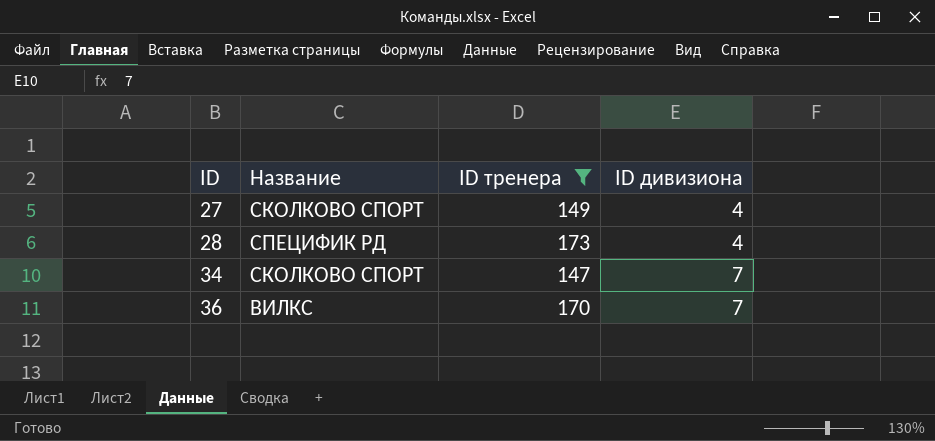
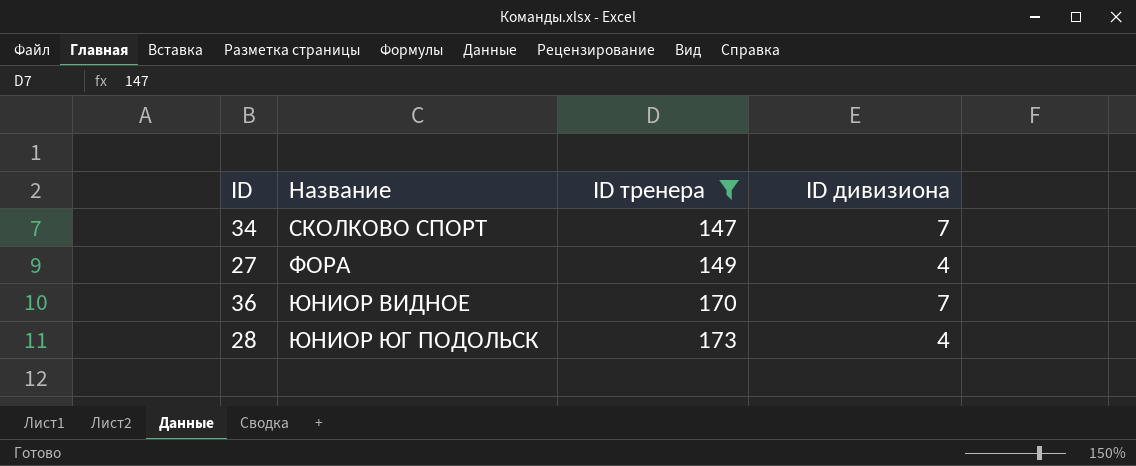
row order: ID ascending -> Название ascending
27 | Название: СКОЛКОВО СПОРТ -> ФОРА
36 | Название: ВИЛКС -> ЮНИОР ВИДНОЕ
28 | Название: СПЕЦИФИК РД -> ЮНИОР ЮГ ПОДОЛЬСК

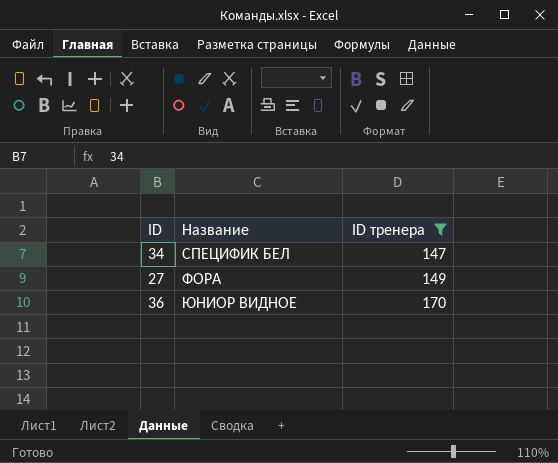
column ID дивизиона | position: 4 -> none
row 28: ЮНИОР ЮГ ПОДОЛЬСК | 173 | 4 -> none
34 | Название: СКОЛКОВО СПОРТ -> СПЕЦИФИК БЕЛ

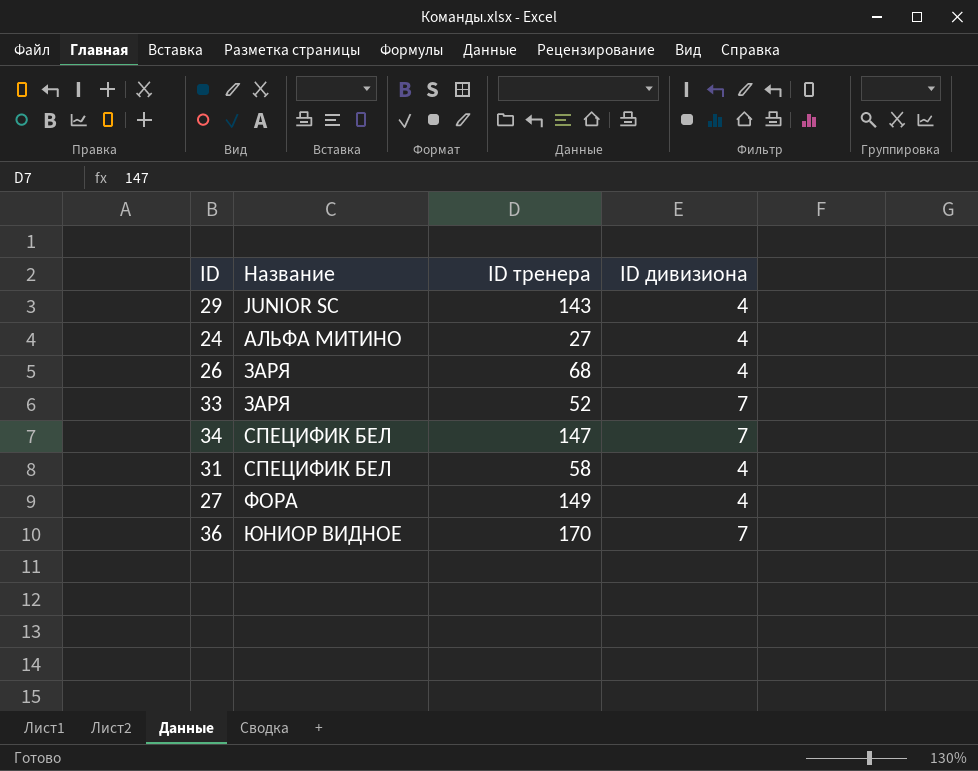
filter: ID тренера >= 147 -> none
column ID дивизиона | position: none -> 4

